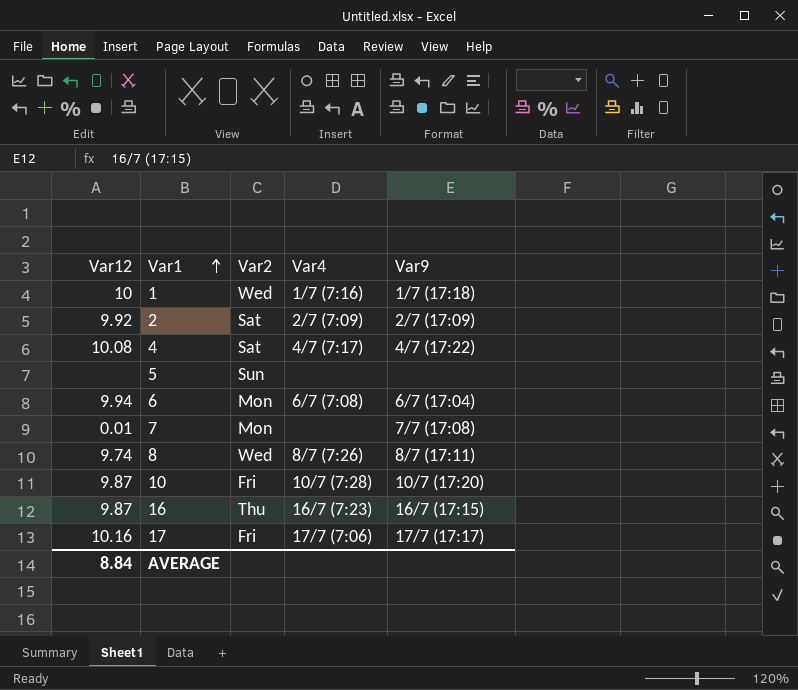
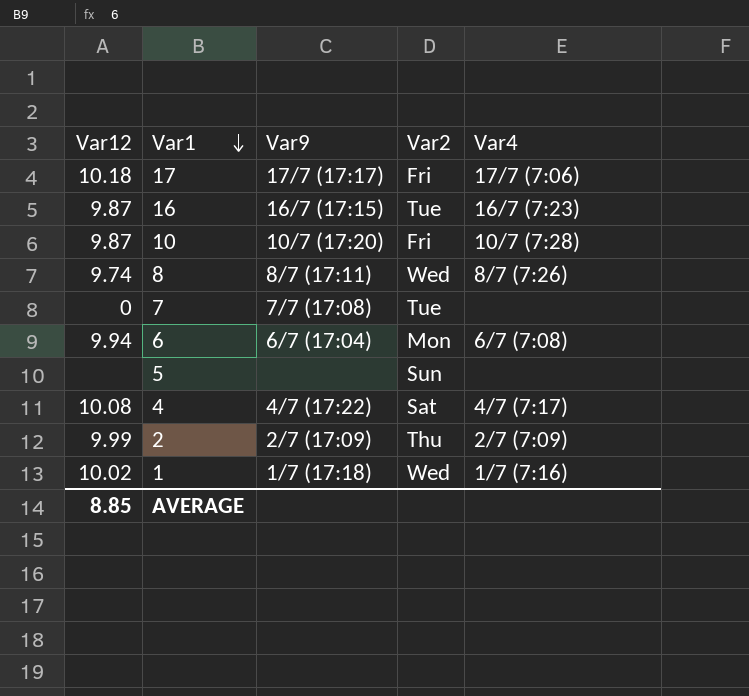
row order: Var1 ascending -> Var1 descending
column Var9 | position: 5 -> 3
17 | Var12: 10.16 -> 10.18
16 | Var2: Thu -> Tue
7 | Var12: 0.01 -> 0
7 | Var2: Mon -> Tue
2 | Var12: 9.92 -> 9.99
2 | Var2: Sat -> Thu
1 | Var12: 10 -> 10.02
AVERAGE | Var12: 8.84 -> 8.85

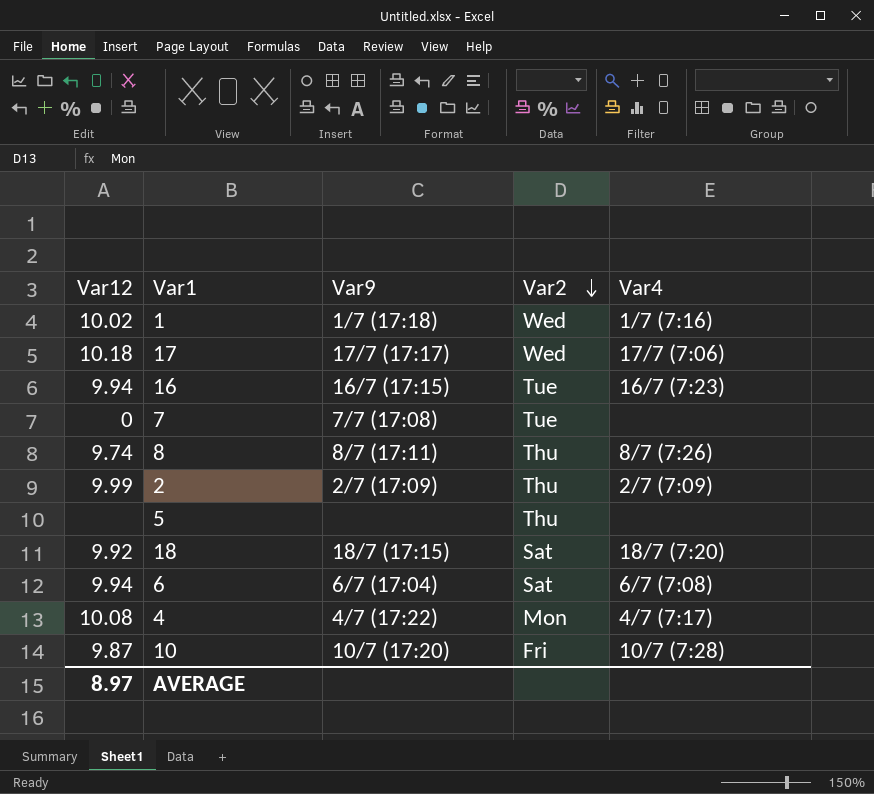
row order: Var1 descending -> Var2 descending
17 | Var2: Fri -> Wed
16 | Var12: 9.87 -> 9.94
8 | Var2: Wed -> Thu
5 | Var2: Sun -> Thu
row 18: none -> 9.92 | 18/7 (17:15) | Sat | 18/7 (7:20)
6 | Var2: Mon -> Sat
4 | Var2: Sat -> Mon
AVERAGE | Var12: 8.85 -> 8.97

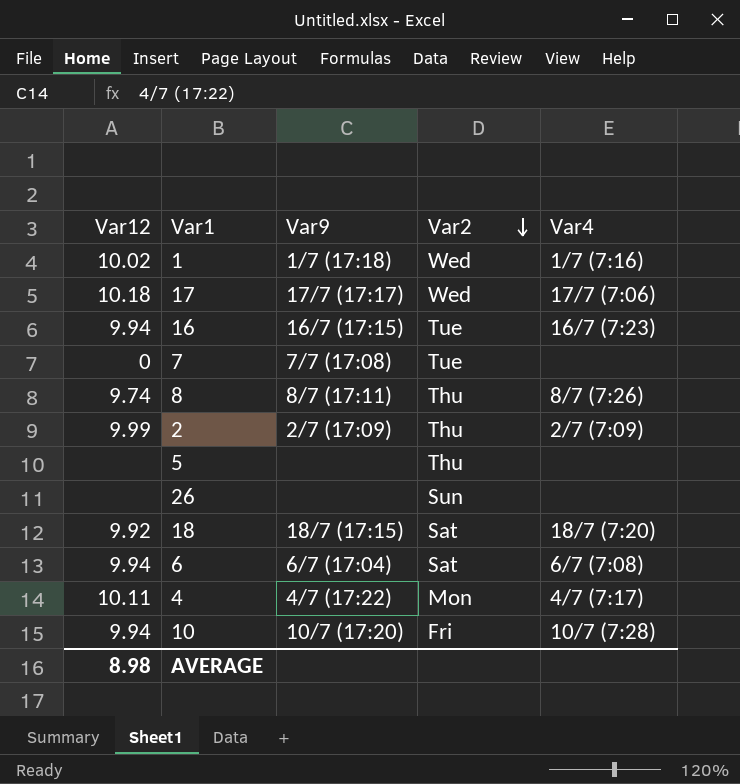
row 26: none -> none | none | Sun | none
4 | Var12: 10.08 -> 10.11
10 | Var12: 9.87 -> 9.94
AVERAGE | Var12: 8.97 -> 8.98

